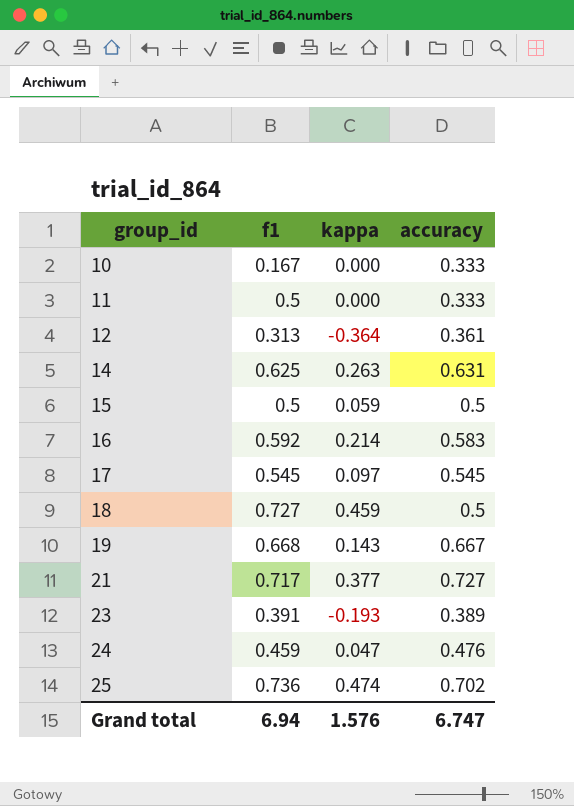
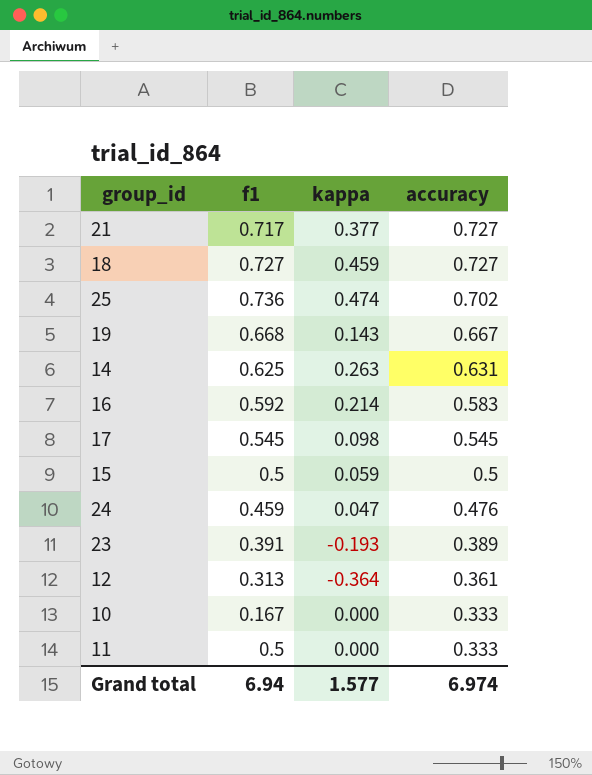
row order: group_id ascending -> accuracy descending
18 | accuracy: 0.5 -> 0.727
17 | kappa: 0.097 -> 0.098
Grand total | kappa: 1.576 -> 1.577
Grand total | accuracy: 6.747 -> 6.974

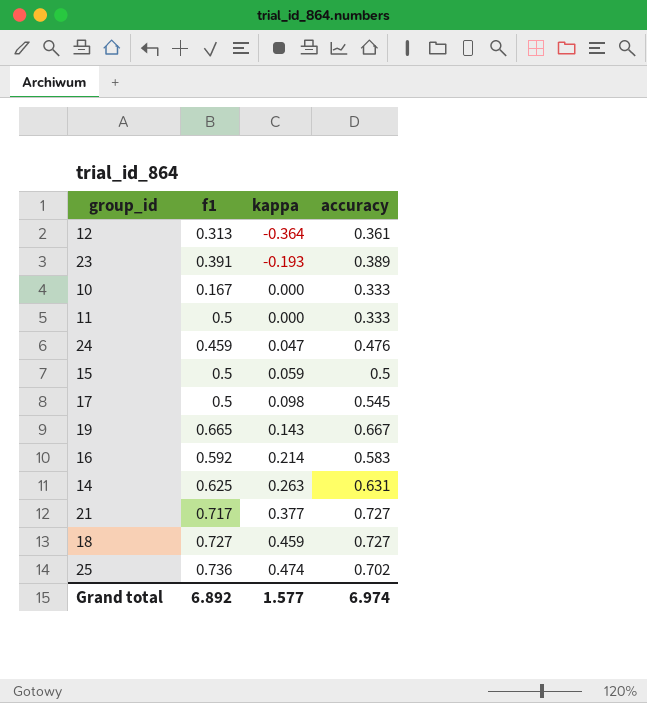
row order: accuracy descending -> kappa ascending
17 | f1: 0.545 -> 0.5
19 | f1: 0.668 -> 0.665
Grand total | f1: 6.94 -> 6.892

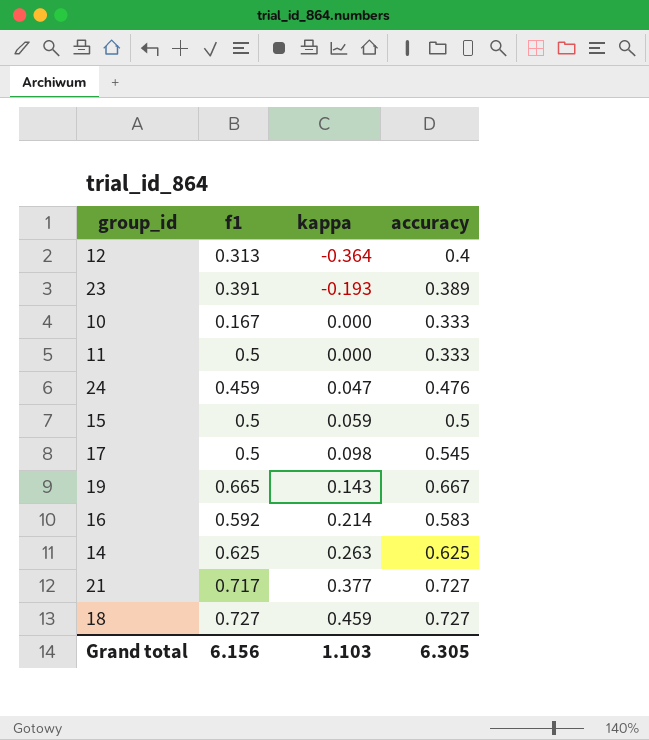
row 25: 0.736 | 0.474 | 0.702 -> none
12 | accuracy: 0.361 -> 0.4
14 | accuracy: 0.631 -> 0.625
Grand total | f1: 6.892 -> 6.156
Grand total | kappa: 1.577 -> 1.103
Grand total | accuracy: 6.974 -> 6.305

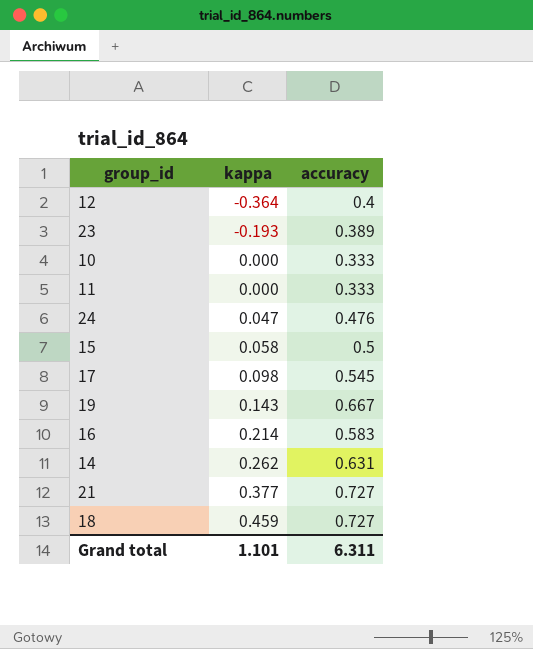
column f1 | position: 2 -> none
15 | kappa: 0.059 -> 0.058
14 | kappa: 0.263 -> 0.262
14 | accuracy: 0.625 -> 0.631
Grand total | kappa: 1.103 -> 1.101
Grand total | accuracy: 6.305 -> 6.311

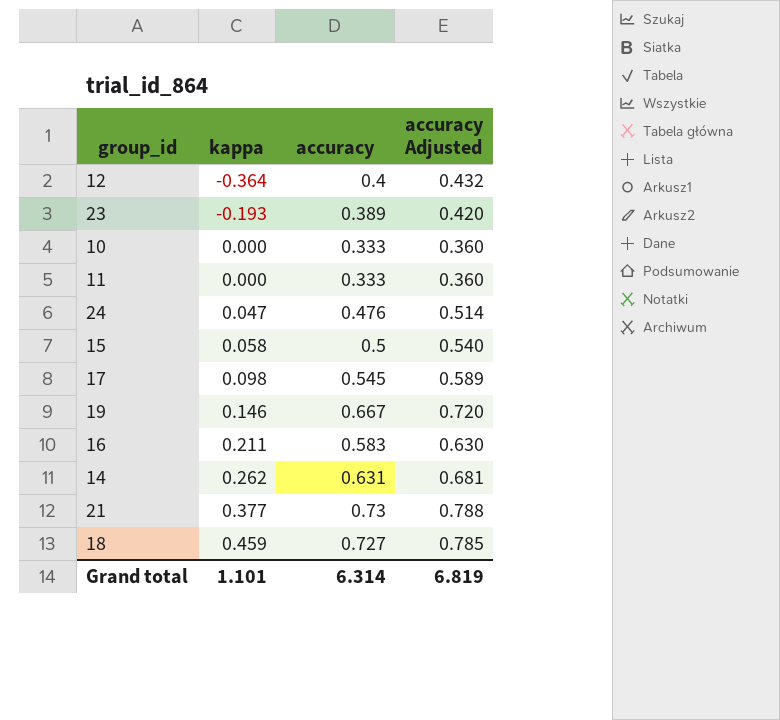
column accuracy Adjusted | formula: none -> [accuracy] * 1.08
19 | kappa: 0.143 -> 0.146
16 | kappa: 0.214 -> 0.211
21 | accuracy: 0.727 -> 0.73
Grand total | accuracy: 6.311 -> 6.314

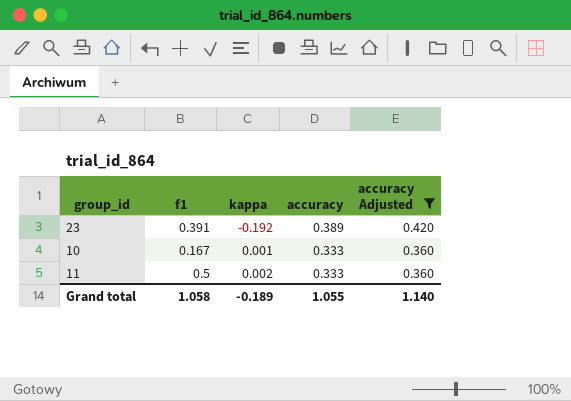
filter: none -> accuracy Adjusted <= 0.420
column f1 | position: none -> 2
23 | kappa: -0.193 -> -0.192
10 | kappa: 0.000 -> 0.001
11 | kappa: 0.000 -> 0.002
Grand total | kappa: 1.101 -> -0.189
Grand total | accuracy: 6.314 -> 1.055
Grand total | accuracy Adjusted: 6.819 -> 1.140

